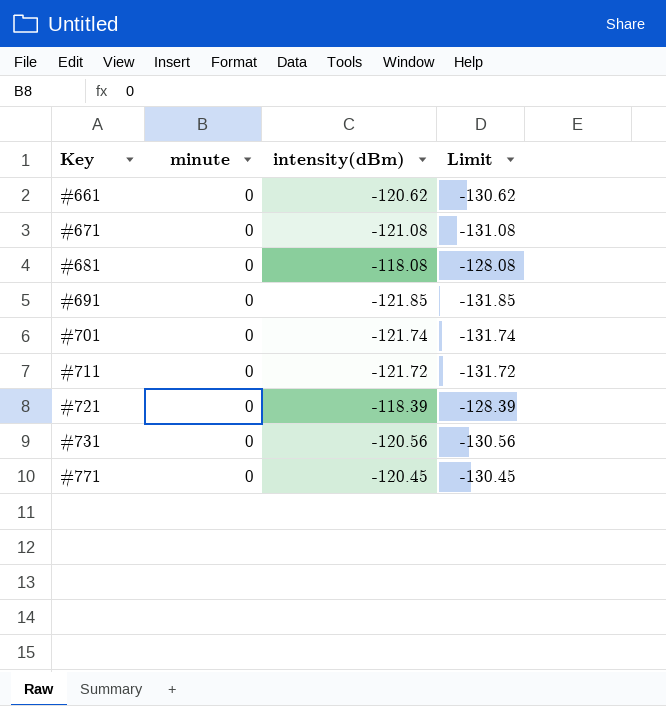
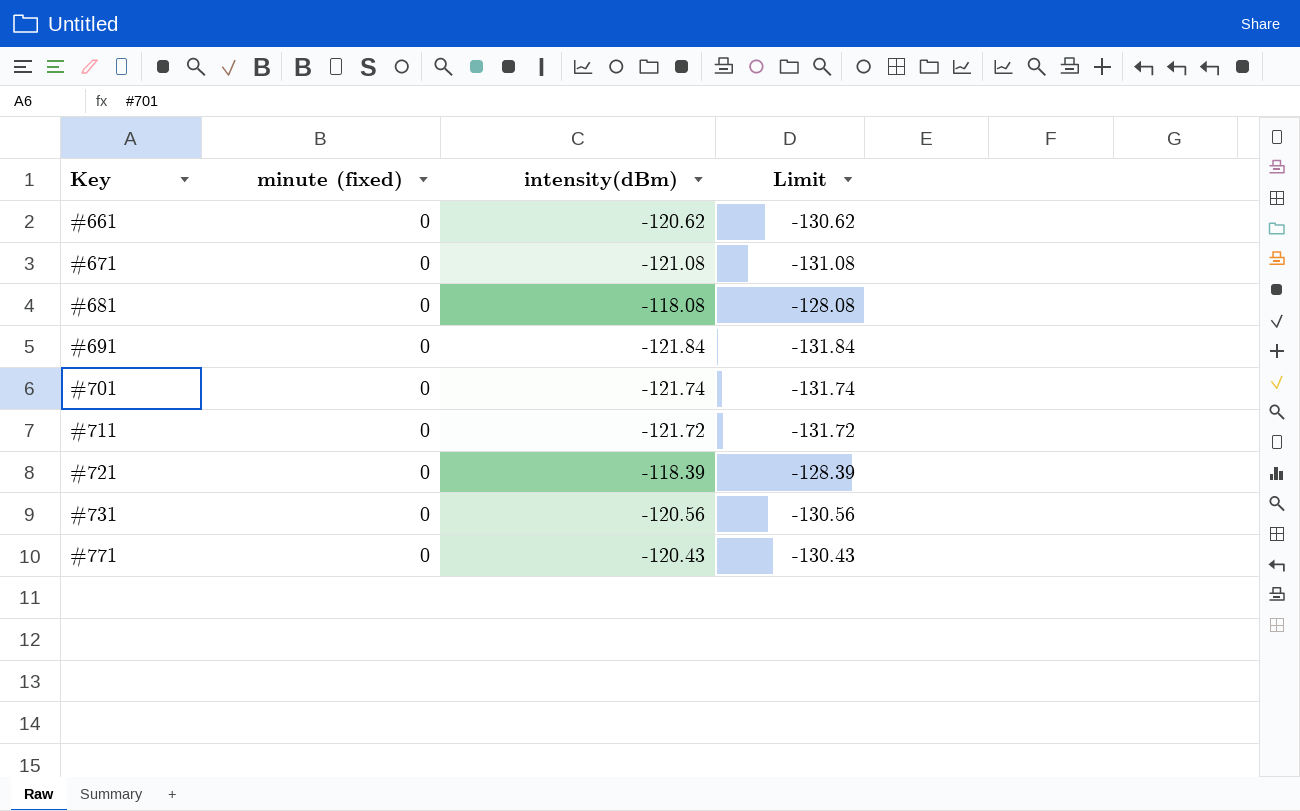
column name: minute -> minute (fixed)
#691 | intensity(dBm): -121.85 -> -121.84
#691 | Limit: -131.85 -> -131.84
#771 | intensity(dBm): -120.45 -> -120.43
#771 | Limit: -130.45 -> -130.43

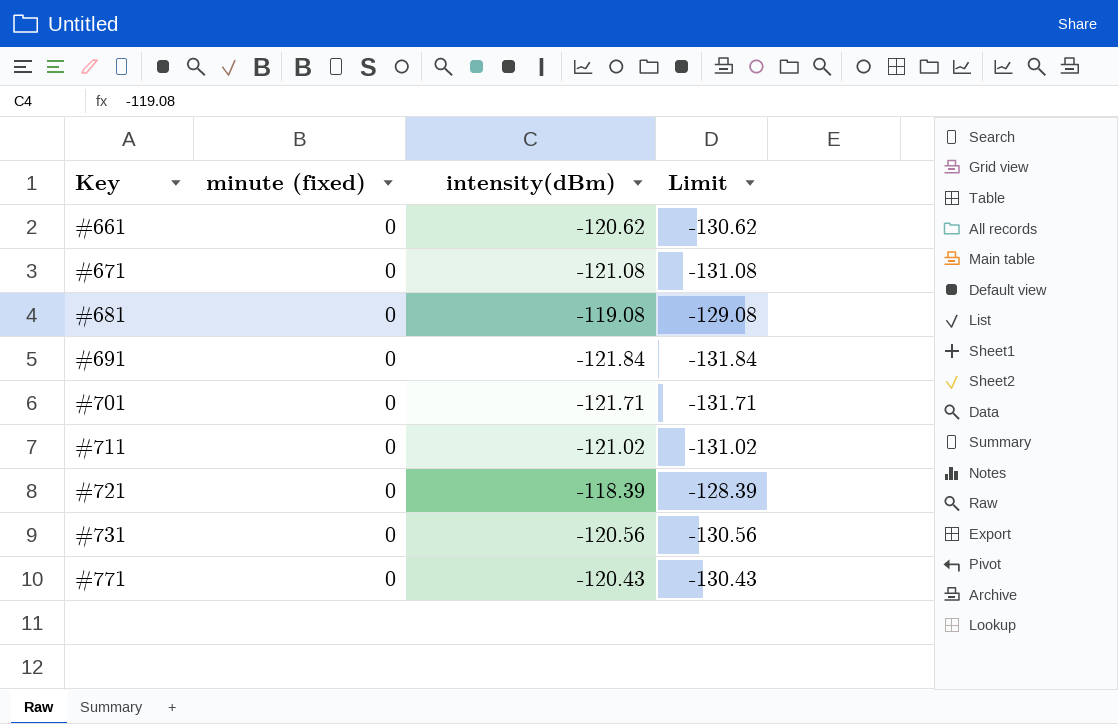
#681 | intensity(dBm): -118.08 -> -119.08
#681 | Limit: -128.08 -> -129.08
#701 | intensity(dBm): -121.74 -> -121.71
#701 | Limit: -131.74 -> -131.71
#711 | intensity(dBm): -121.72 -> -121.02
#711 | Limit: -131.72 -> -131.02

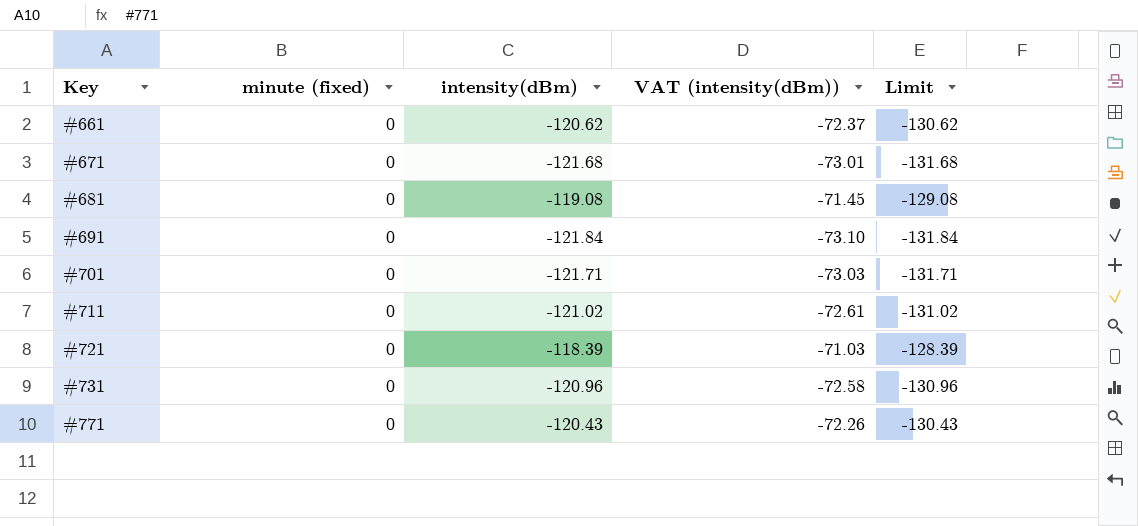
column VAT (intensity(dBm)) | formula: none -> [intensity(dBm)] * 0.6
#671 | intensity(dBm): -121.08 -> -121.68
#671 | Limit: -131.08 -> -131.68
#731 | intensity(dBm): -120.56 -> -120.96
#731 | Limit: -130.56 -> -130.96

